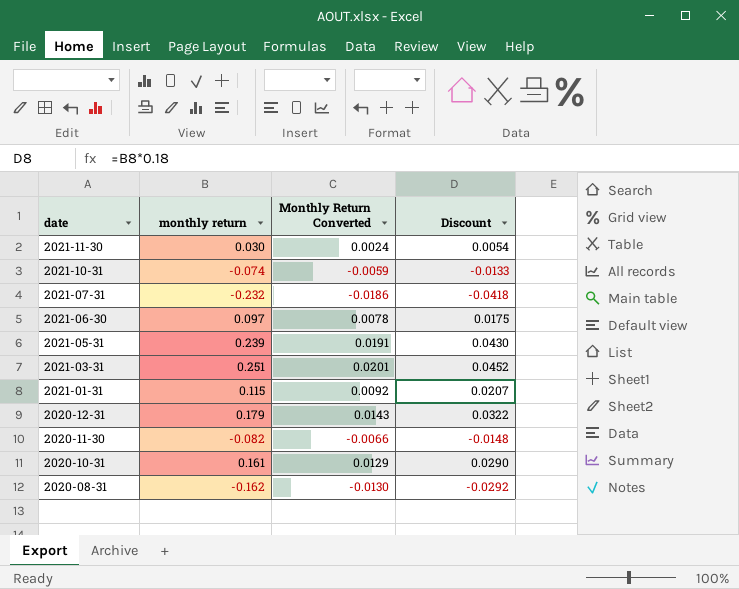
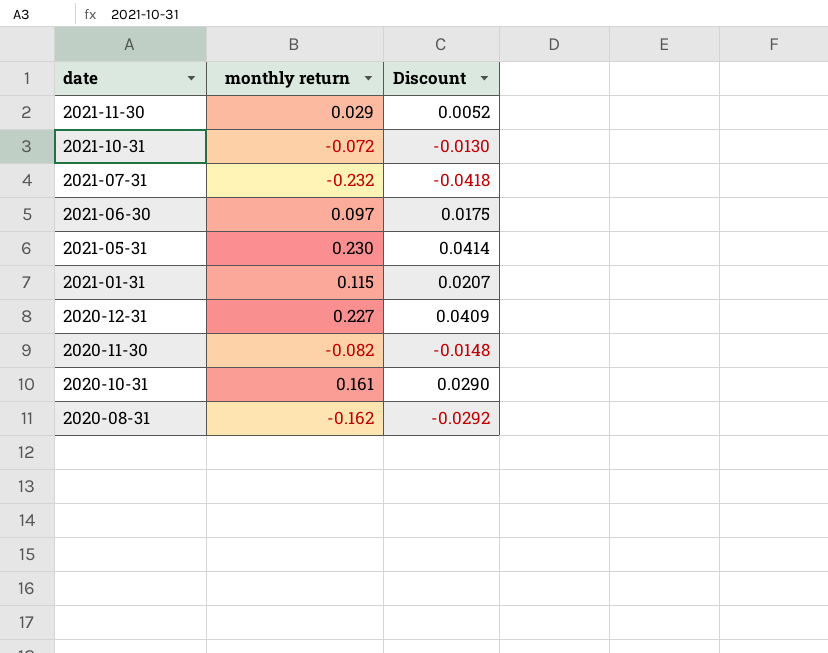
column Monthly Return Converted | formula: [monthly return] * 0.08 -> none
row 2021-03-31: 0.251 | 0.0201 | 0.0452 -> none
2021-11-30 | monthly return: 0.030 -> 0.029
2021-11-30 | Discount: 0.0054 -> 0.0052
2021-10-31 | monthly return: -0.074 -> -0.072
2021-10-31 | Discount: -0.0133 -> -0.0130
2021-05-31 | monthly return: 0.239 -> 0.230
2021-05-31 | Discount: 0.0430 -> 0.0414
2020-12-31 | monthly return: 0.179 -> 0.227
2020-12-31 | Discount: 0.0322 -> 0.0409

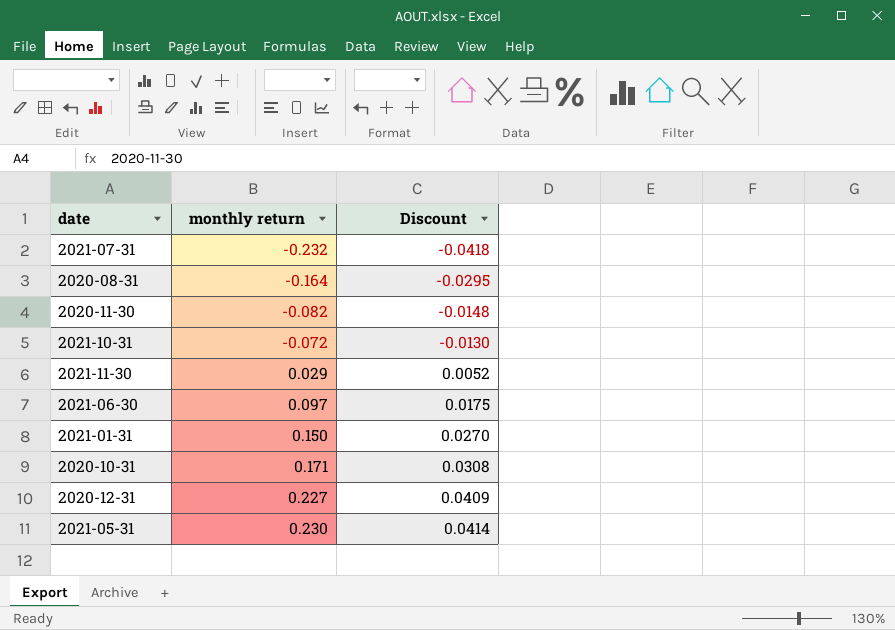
row order: date descending -> monthly return ascending
2020-08-31 | monthly return: -0.162 -> -0.164
2020-08-31 | Discount: -0.0292 -> -0.0295
2021-01-31 | monthly return: 0.115 -> 0.150
2021-01-31 | Discount: 0.0207 -> 0.0270
2020-10-31 | monthly return: 0.161 -> 0.171
2020-10-31 | Discount: 0.0290 -> 0.0308

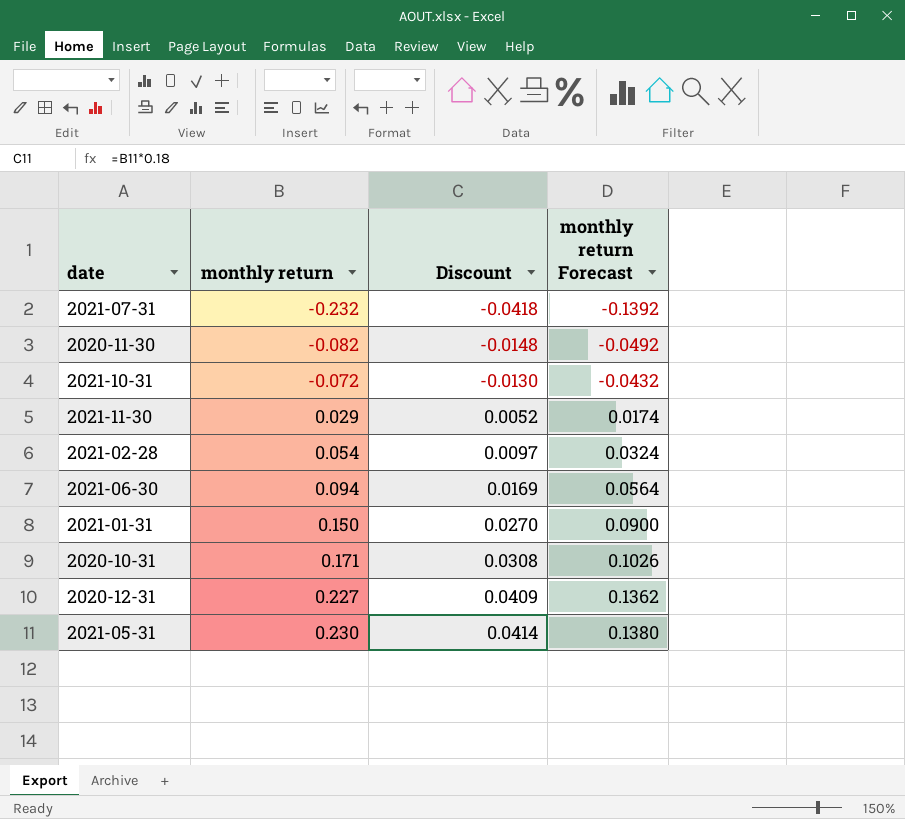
column monthly return Forecast | formula: none -> [monthly return] * 0.6
row 2020-08-31: -0.164 | -0.0295 -> none
row 2021-02-28: none -> 0.054 | 0.0097 | 0.0324
2021-06-30 | monthly return: 0.097 -> 0.094
2021-06-30 | Discount: 0.0175 -> 0.0169

